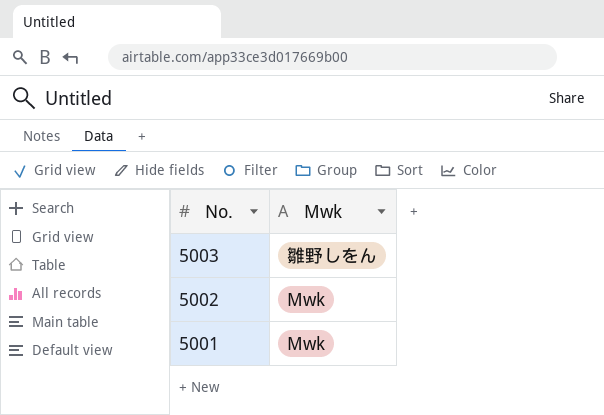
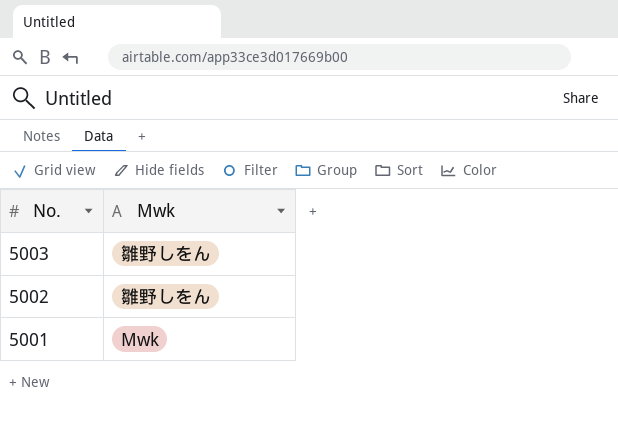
5002 | Mwk: Mwk -> 雛野しをん

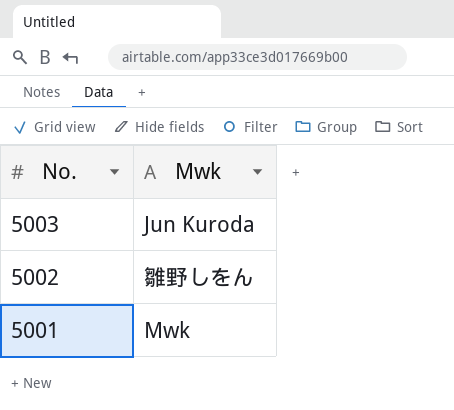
5003 | Mwk: 雛野しをん -> Jun Kuroda

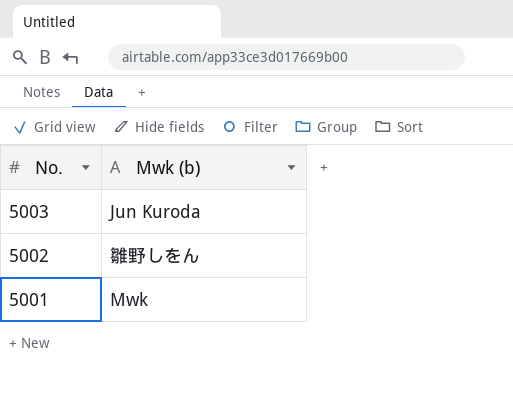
column name: Mwk -> Mwk (b)

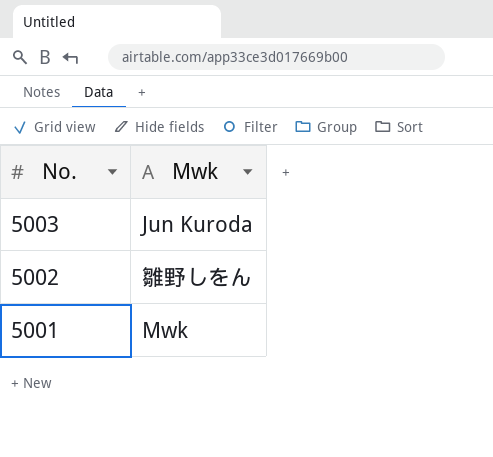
column name: Mwk (b) -> Mwk

